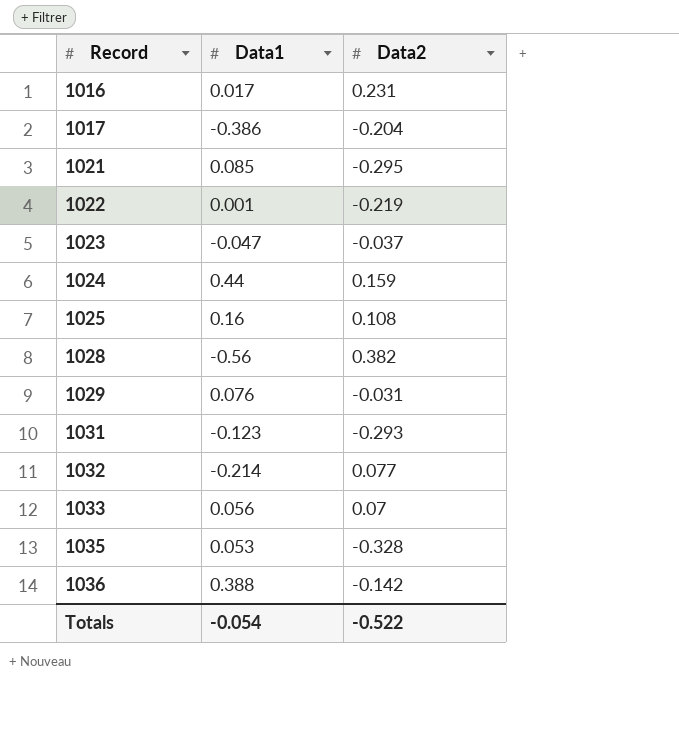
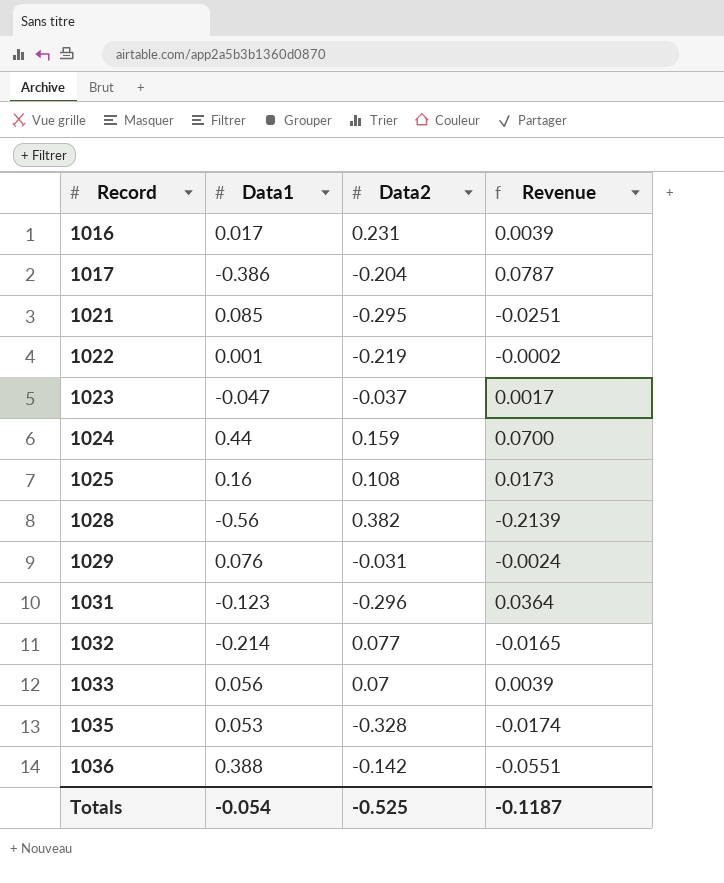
column Revenue | formula: none -> [Data1] * [Data2]
1031 | Data2: -0.293 -> -0.296
Totals | Data2: -0.522 -> -0.525

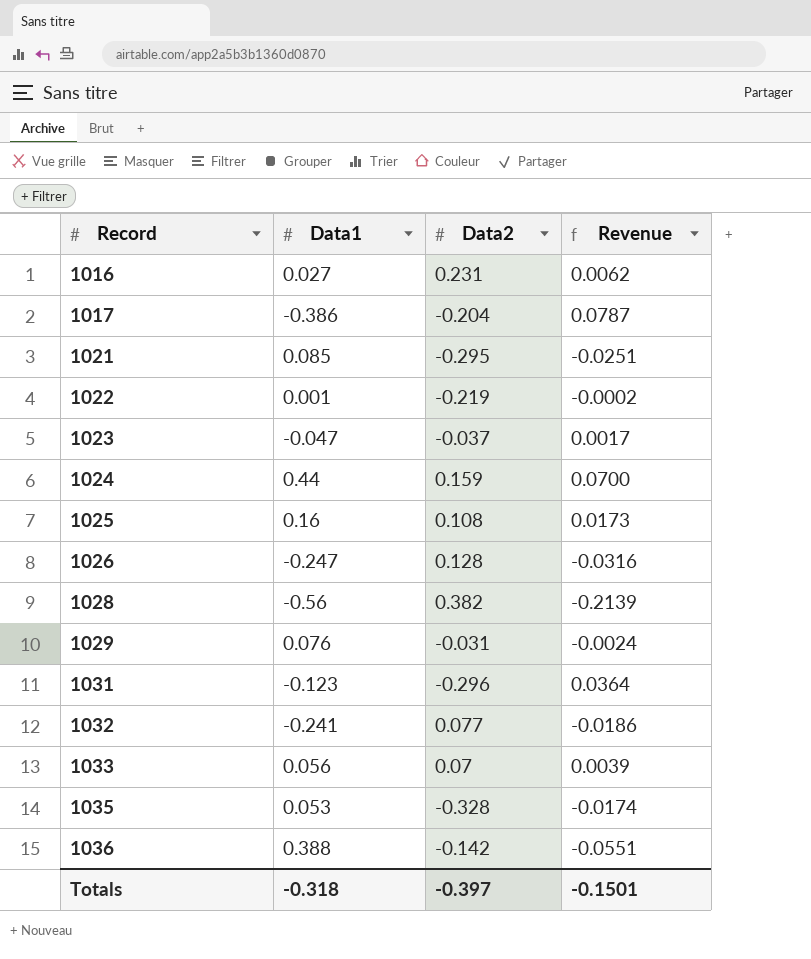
1016 | Data1: 0.017 -> 0.027
1016 | Revenue: 0.0039 -> 0.0062
row 1026: none -> -0.247 | 0.128 | -0.0316
1032 | Data1: -0.214 -> -0.241
1032 | Revenue: -0.0165 -> -0.0186
Totals | Data1: -0.054 -> -0.318
Totals | Data2: -0.525 -> -0.397
Totals | Revenue: -0.1187 -> -0.1501

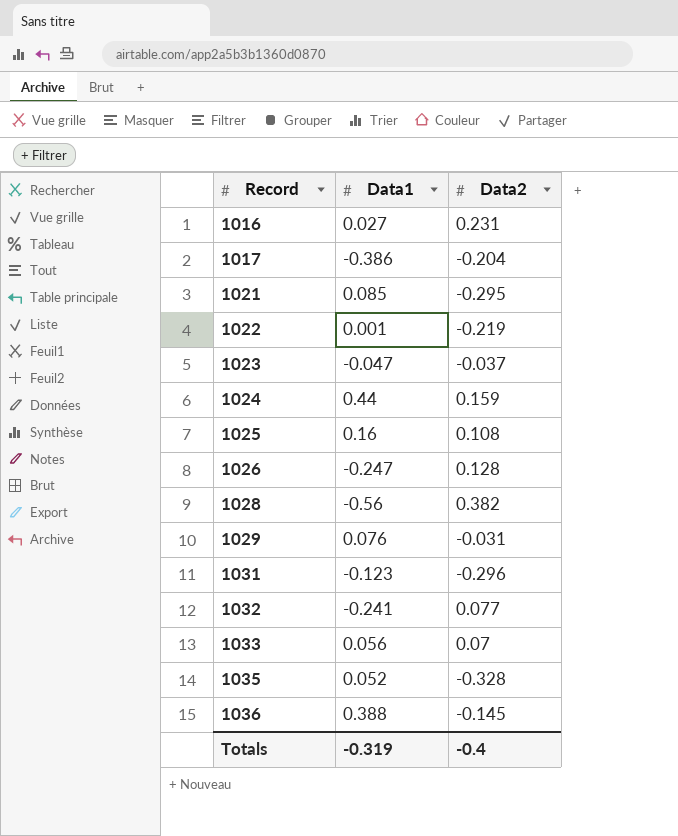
column Revenue | formula: [Data1] * [Data2] -> none
1035 | Data1: 0.053 -> 0.052
1036 | Data2: -0.142 -> -0.145
Totals | Data1: -0.318 -> -0.319
Totals | Data2: -0.397 -> -0.4

